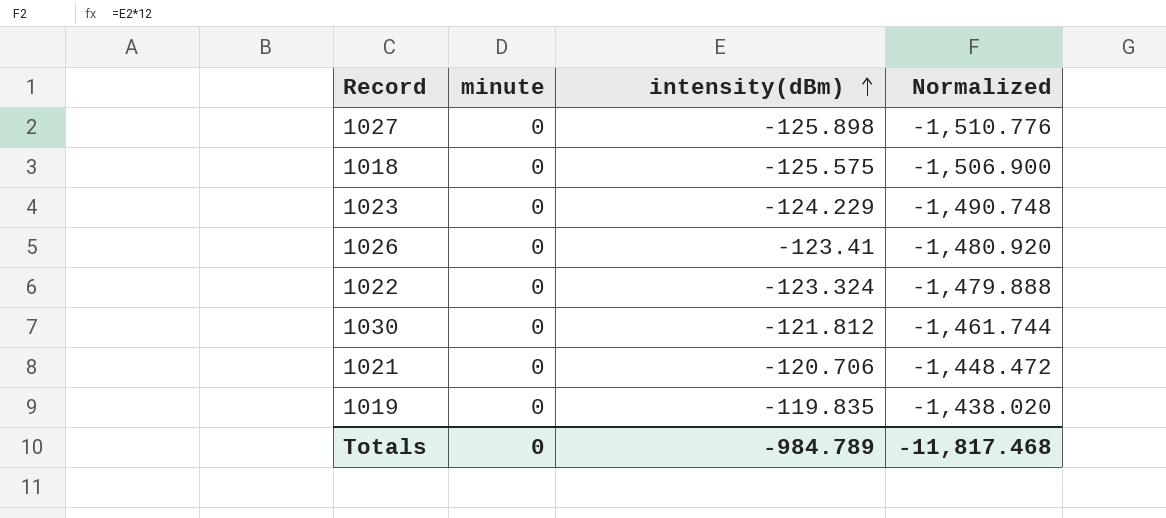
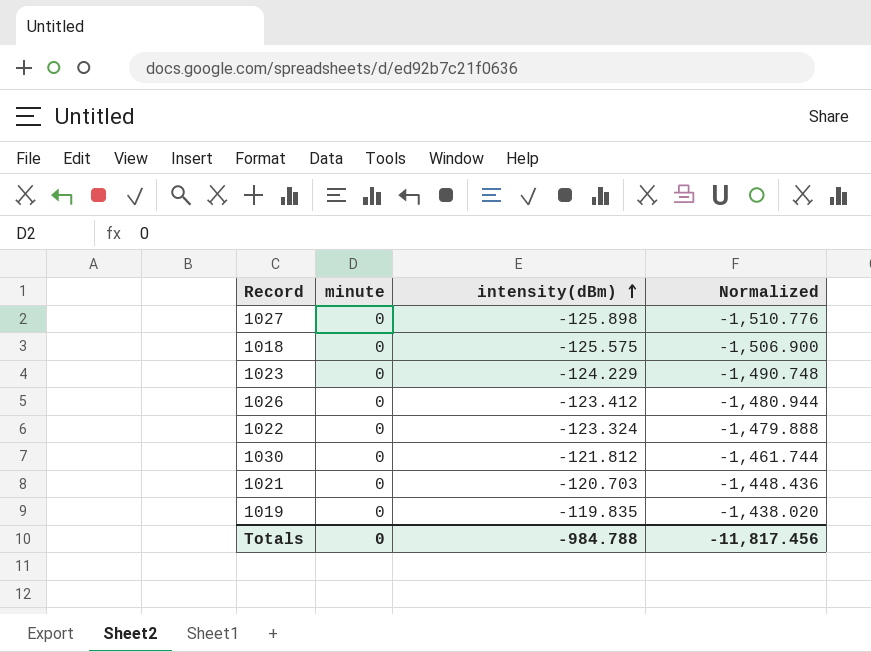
1026 | intensity(dBm): -123.41 -> -123.412
1026 | Normalized: -1,480.920 -> -1,480.944
1021 | intensity(dBm): -120.706 -> -120.703
1021 | Normalized: -1,448.472 -> -1,448.436
Totals | intensity(dBm): -984.789 -> -984.788
Totals | Normalized: -11,817.468 -> -11,817.456

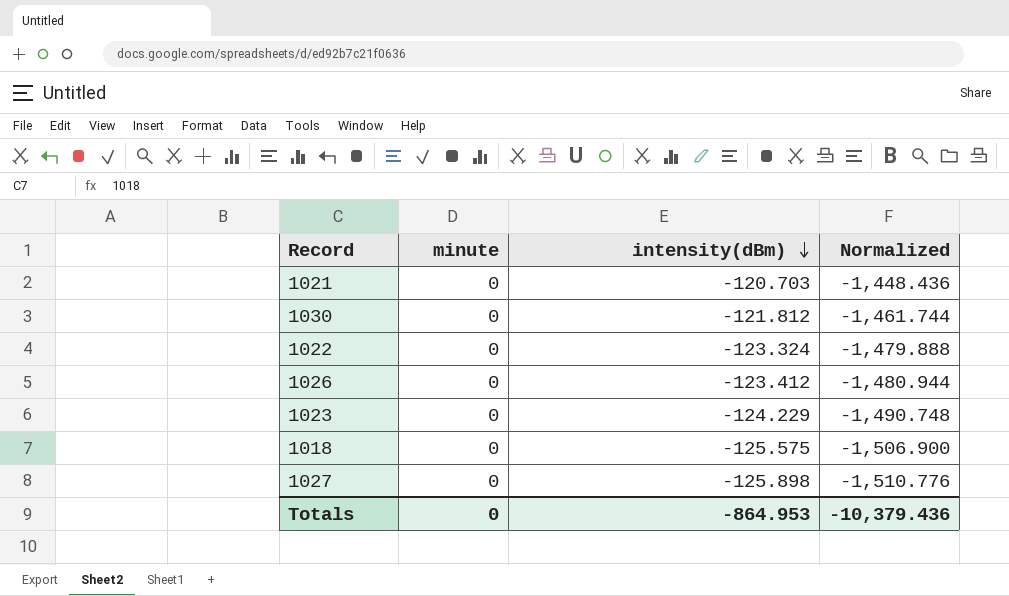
row order: intensity(dBm) ascending -> intensity(dBm) descending
row 1019: 0 | -119.835 | -1,438.020 -> none
Totals | intensity(dBm): -984.788 -> -864.953
Totals | Normalized: -11,817.456 -> -10,379.436

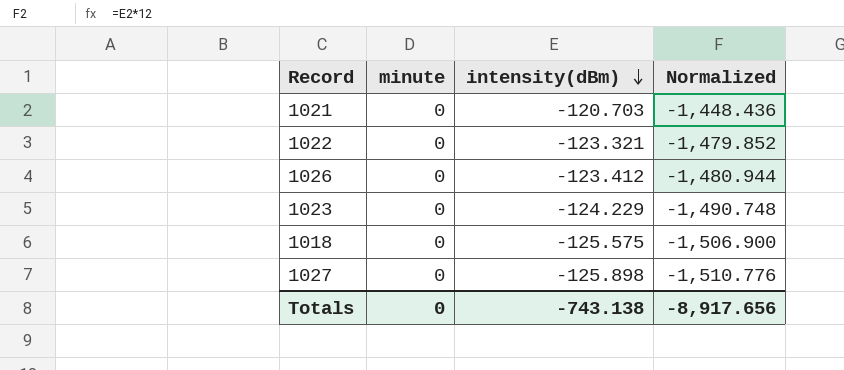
row 1030: 0 | -121.812 | -1,461.744 -> none
1022 | intensity(dBm): -123.324 -> -123.321
1022 | Normalized: -1,479.888 -> -1,479.852
Totals | intensity(dBm): -864.953 -> -743.138
Totals | Normalized: -10,379.436 -> -8,917.656

